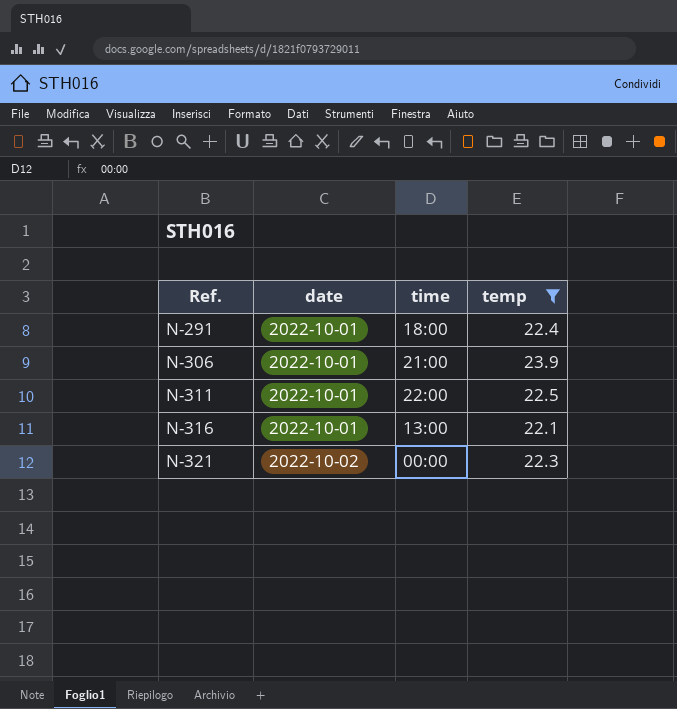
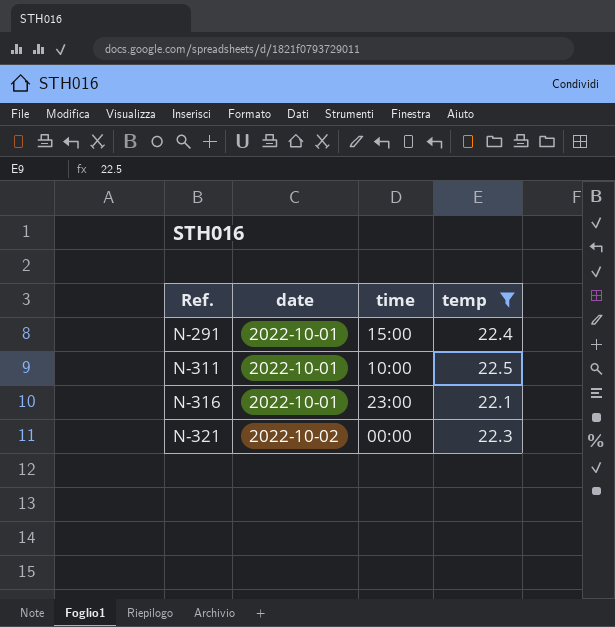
row N-306: 2022-10-01 | 21:00 | 23.9 -> none
N-291 | time: 18:00 -> 15:00
N-311 | time: 22:00 -> 10:00
N-316 | time: 13:00 -> 23:00

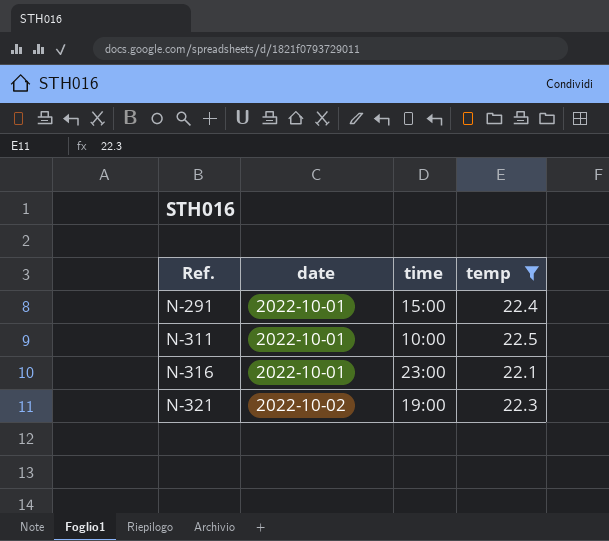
N-321 | time: 00:00 -> 19:00

